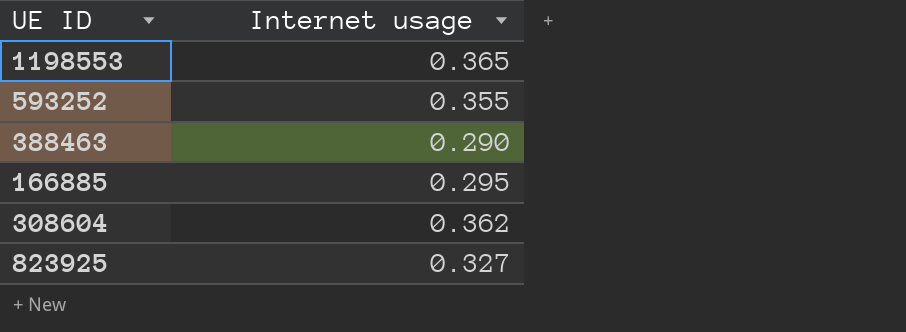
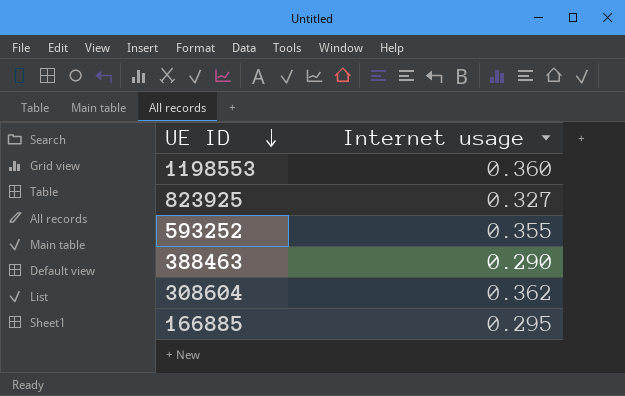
row order: none -> UE ID descending
1198553 | Internet usage: 0.365 -> 0.360

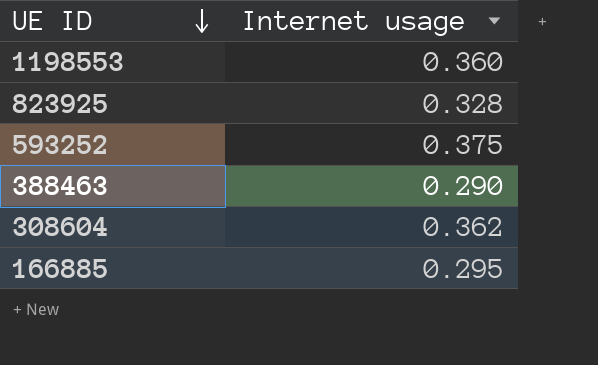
823925 | Internet usage: 0.327 -> 0.328
593252 | Internet usage: 0.355 -> 0.375

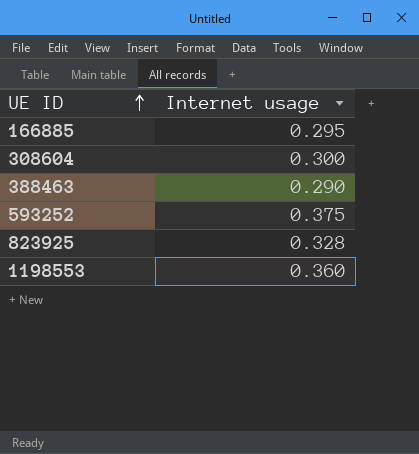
row order: UE ID descending -> UE ID ascending
308604 | Internet usage: 0.362 -> 0.300

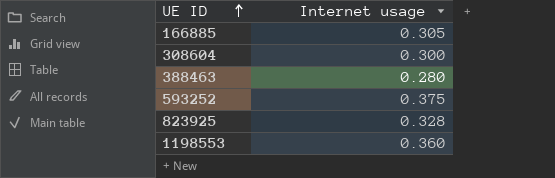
166885 | Internet usage: 0.295 -> 0.305
388463 | Internet usage: 0.290 -> 0.280

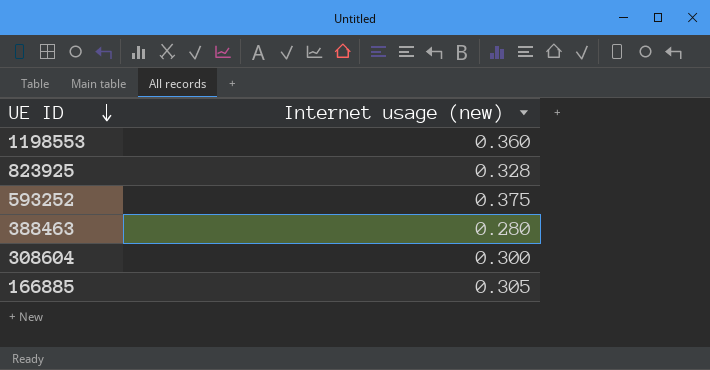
row order: UE ID ascending -> UE ID descending
column name: Internet usage -> Internet usage (new)

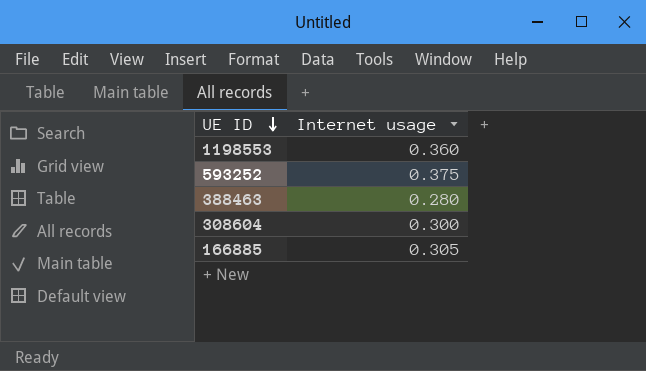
column name: Internet usage (new) -> Internet usage
row 823925: 0.328 -> none

